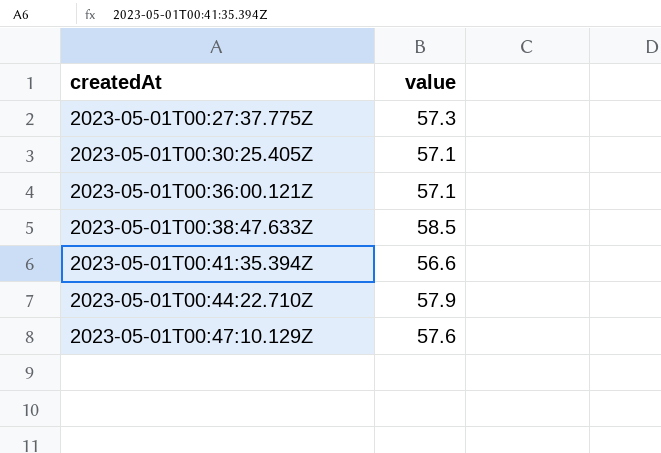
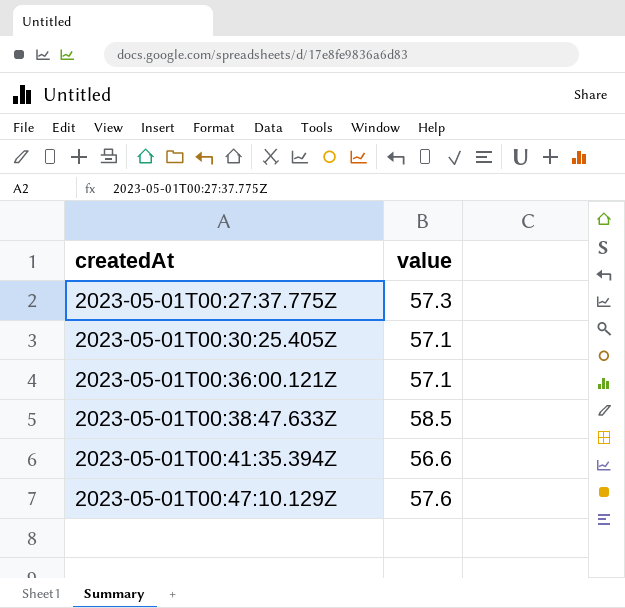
row 2023-05-01T00:44:22.710Z: 57.9 -> none

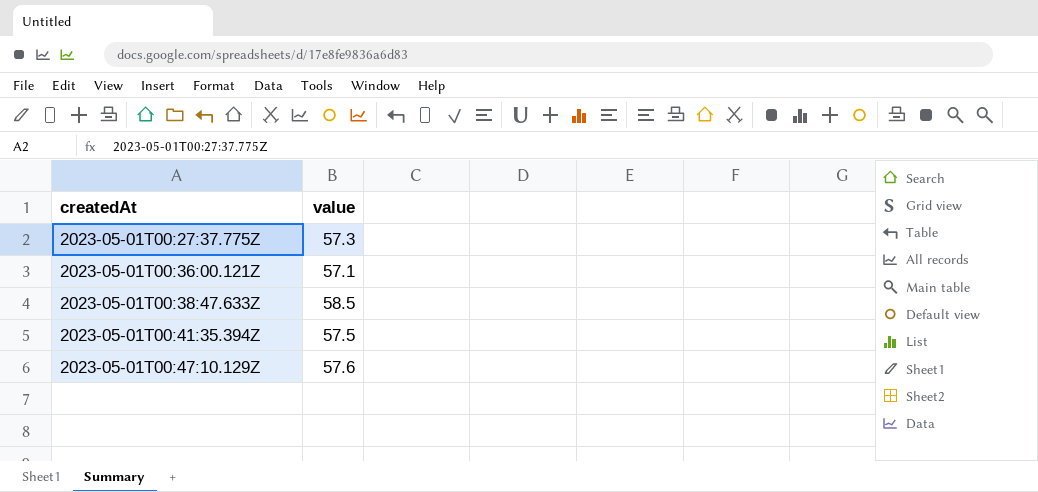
row 2023-05-01T00:30:25.405Z: 57.1 -> none
2023-05-01T00:41:35.394Z | value: 56.6 -> 57.5

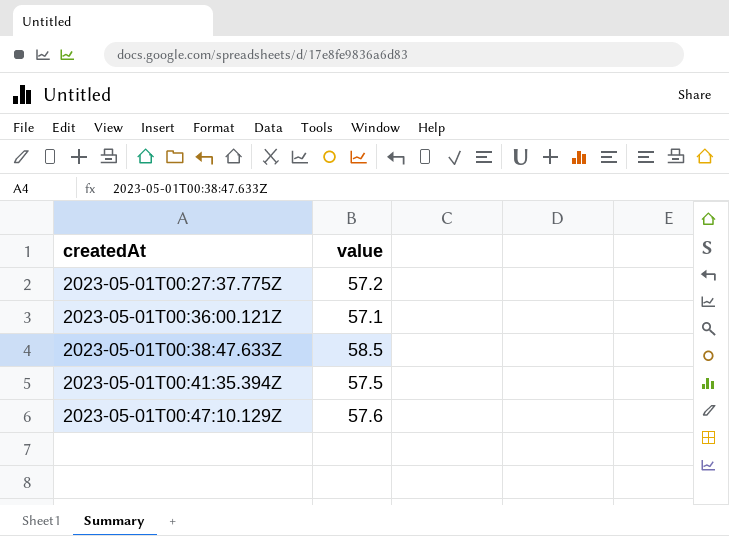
2023-05-01T00:27:37.775Z | value: 57.3 -> 57.2

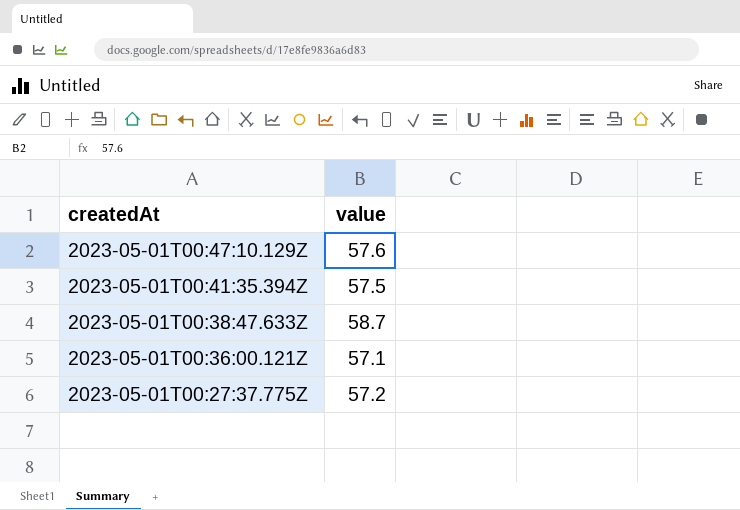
row order: createdAt ascending -> createdAt descending
2023-05-01T00:38:47.633Z | value: 58.5 -> 58.7

